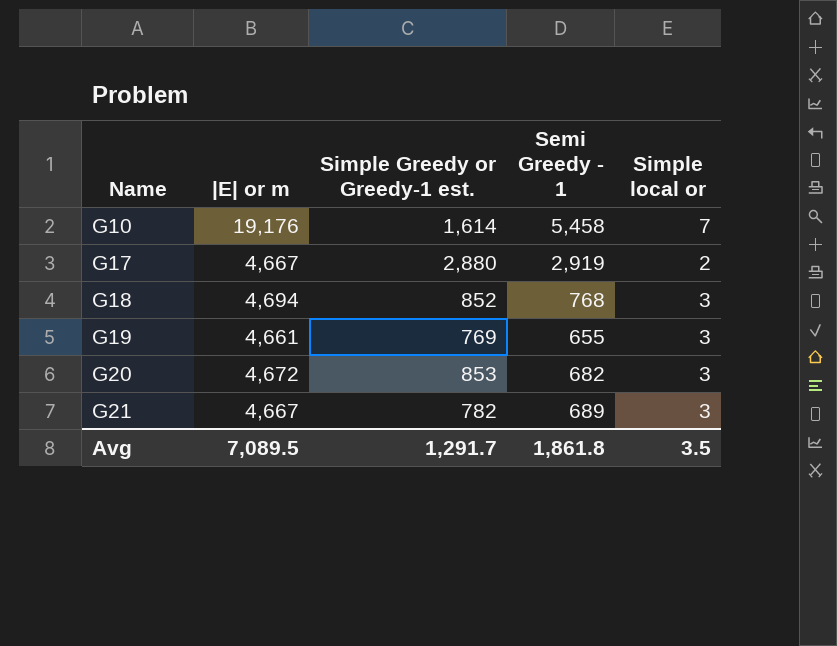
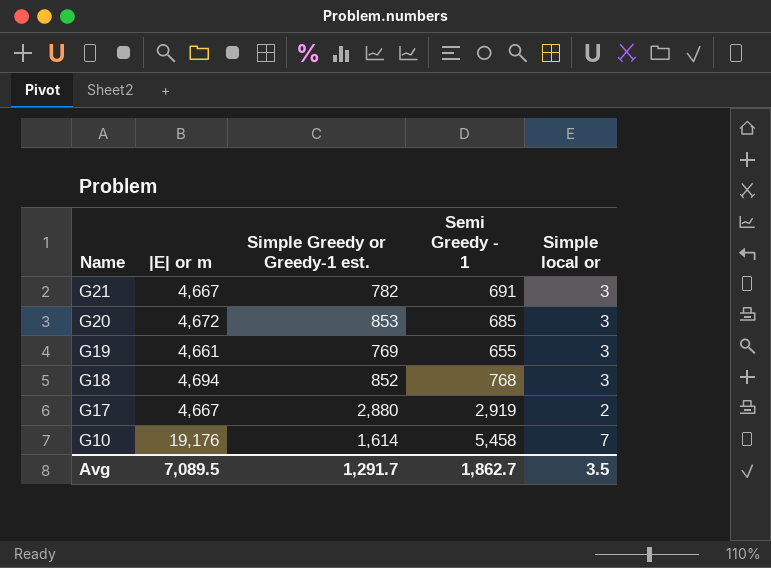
row order: Name ascending -> Name descending
G21 | Semi Greedy - 1: 689 -> 691
G20 | Semi Greedy - 1: 682 -> 685
Avg | Semi Greedy - 1: 1,861.8 -> 1,862.7

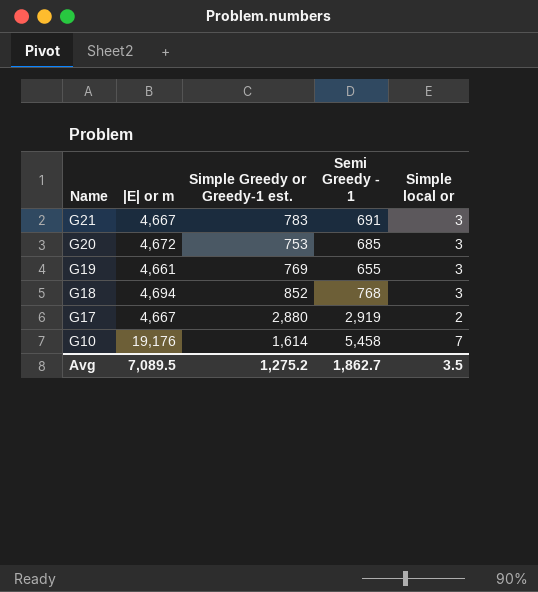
G21 | Simple Greedy or Greedy-1 est.: 782 -> 783
G20 | Simple Greedy or Greedy-1 est.: 853 -> 753
Avg | Simple Greedy or Greedy-1 est.: 1,291.7 -> 1,275.2

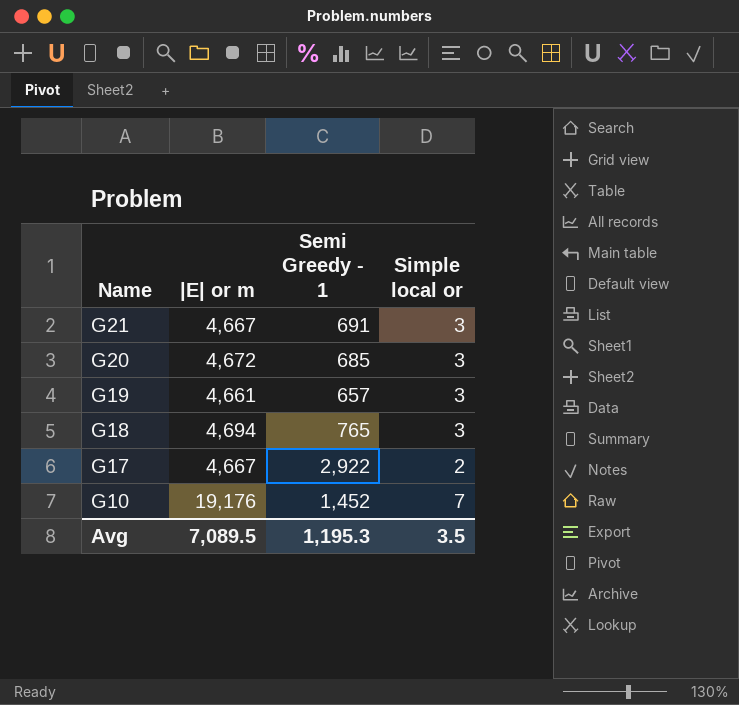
column Simple Greedy or Greedy-1 est. | position: 3 -> none
G19 | Semi Greedy - 1: 655 -> 657
G18 | Semi Greedy - 1: 768 -> 765
G17 | Semi Greedy - 1: 2,919 -> 2,922
G10 | Semi Greedy - 1: 5,458 -> 1,452
Avg | Semi Greedy - 1: 1,862.7 -> 1,195.3

